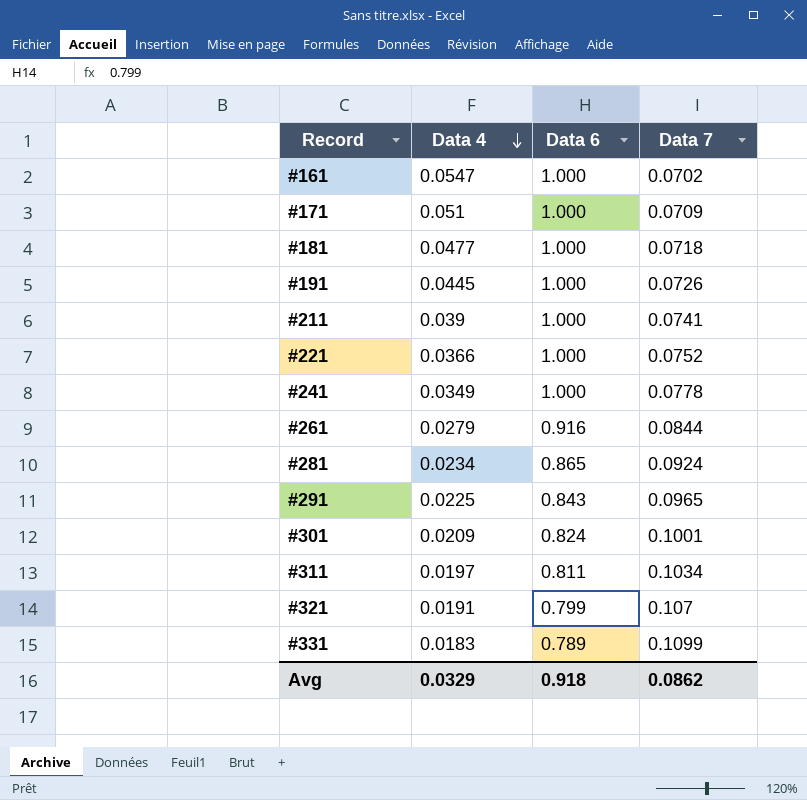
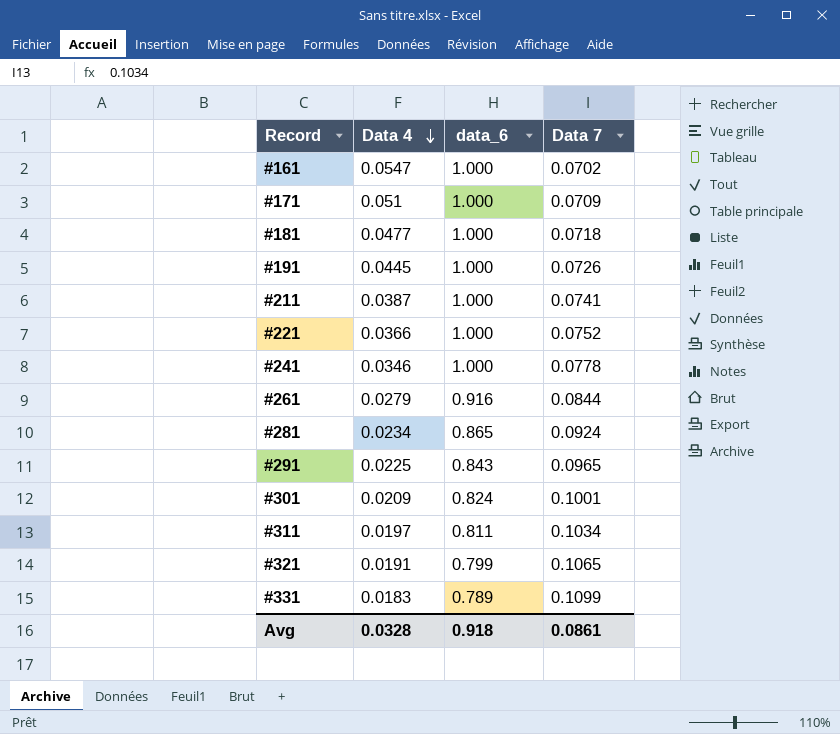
column name: Data 6 -> data_6
#211 | Data 4: 0.039 -> 0.0387
#241 | Data 4: 0.0349 -> 0.0346
#321 | Data 7: 0.107 -> 0.1065
Avg | Data 4: 0.0329 -> 0.0328
Avg | Data 7: 0.0862 -> 0.0861

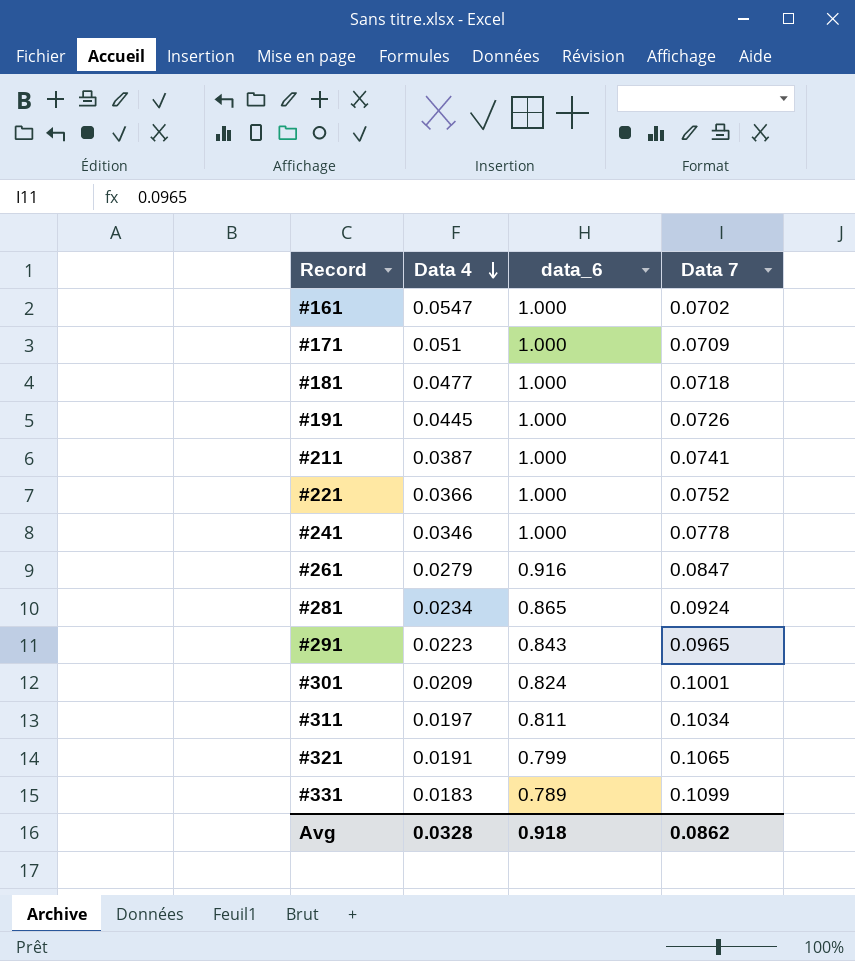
#261 | Data 7: 0.0844 -> 0.0847
#291 | Data 4: 0.0225 -> 0.0223
Avg | Data 7: 0.0861 -> 0.0862

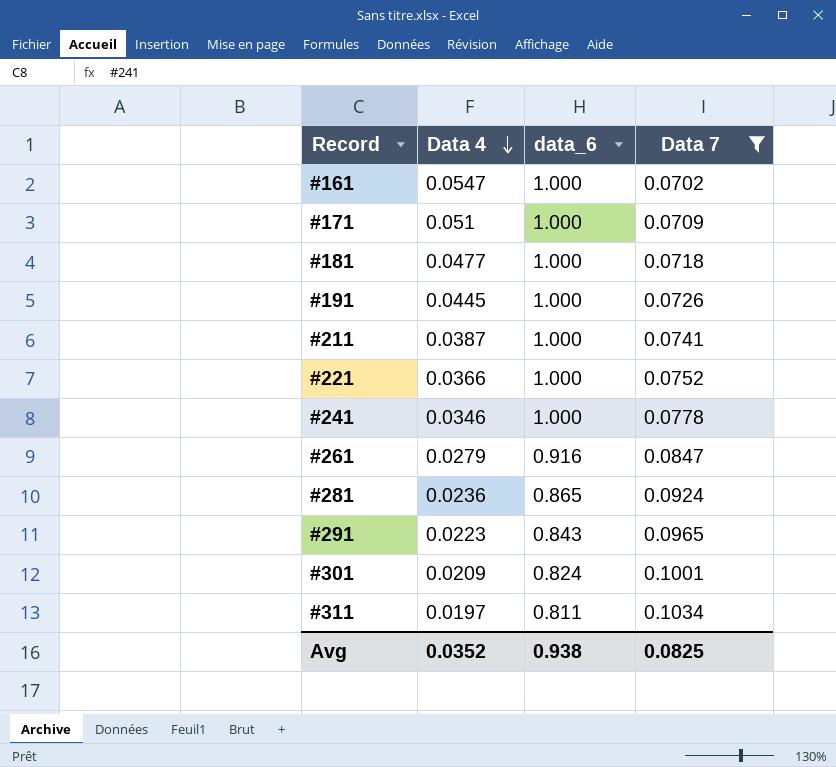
filter: none -> Data 7 <= 0.1034
#281 | Data 4: 0.0234 -> 0.0236
Avg | Data 4: 0.0328 -> 0.0352
Avg | data_6: 0.918 -> 0.938
Avg | Data 7: 0.0862 -> 0.0825

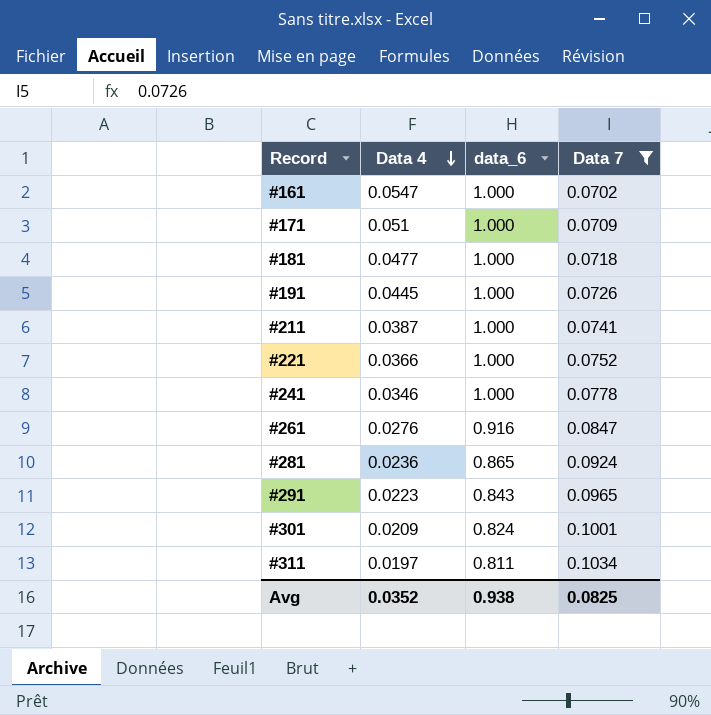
#261 | Data 4: 0.0279 -> 0.0276

